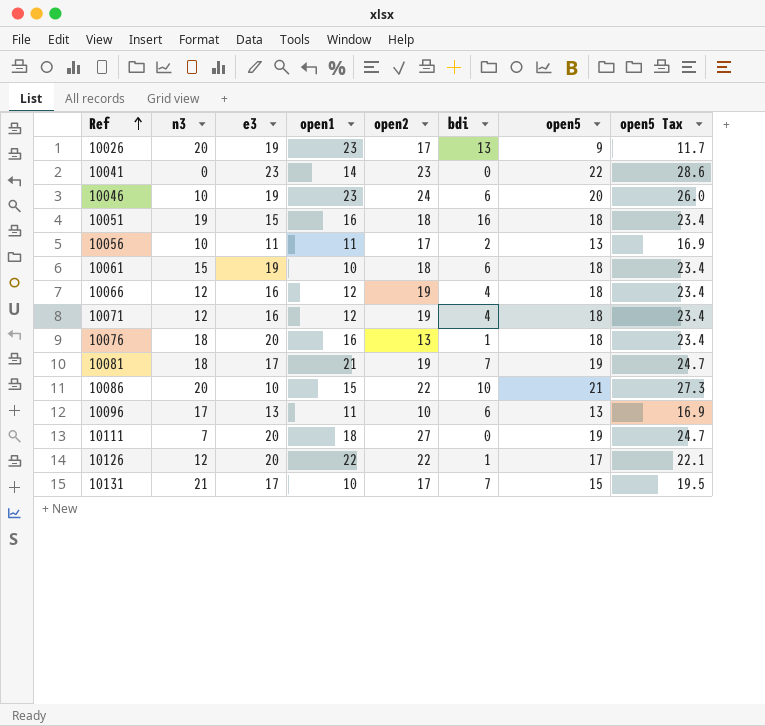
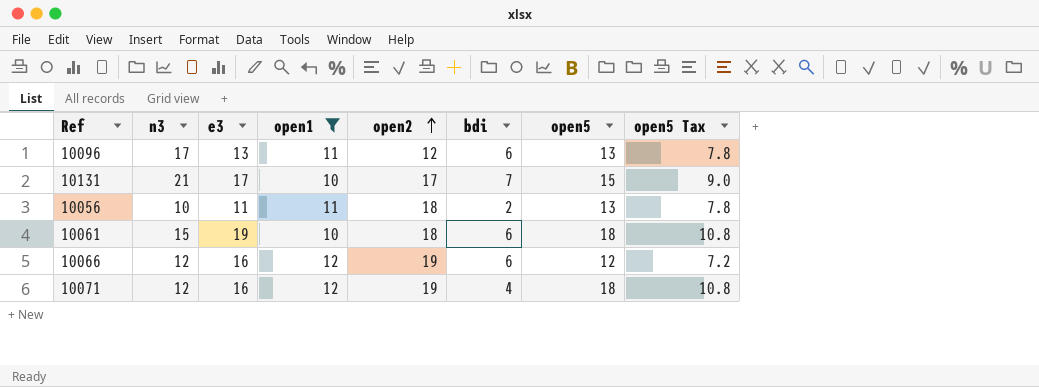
filter: none -> open1 <= 12
row order: Ref ascending -> open2 ascending
column open5 Tax | formula: [open5] * 1.3 -> [open5] * 0.6
10096 | open2: 10 -> 12
10056 | open2: 17 -> 18
10066 | bdi: 4 -> 6
10066 | open5: 18 -> 12

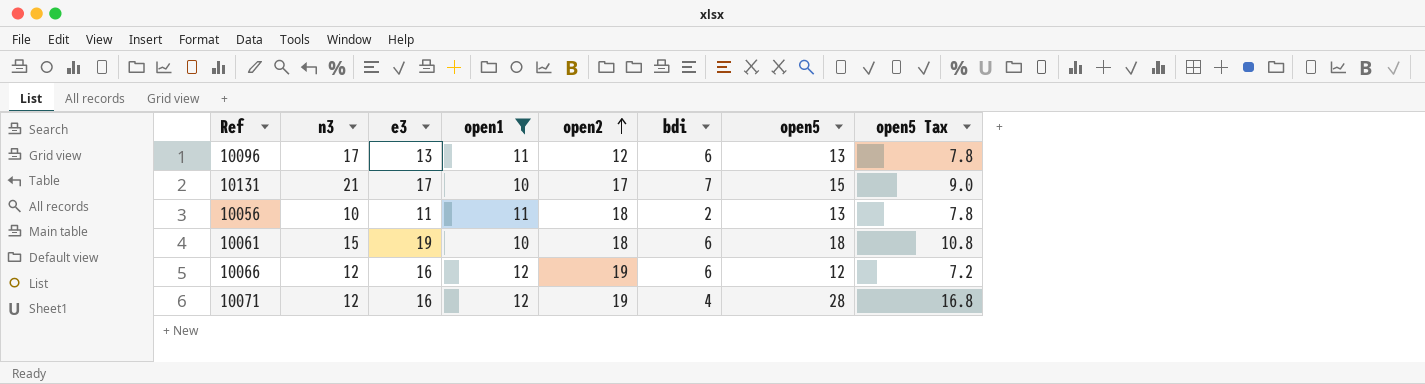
10071 | open5: 18 -> 28
10071 | open5 Tax: 10.8 -> 16.8

